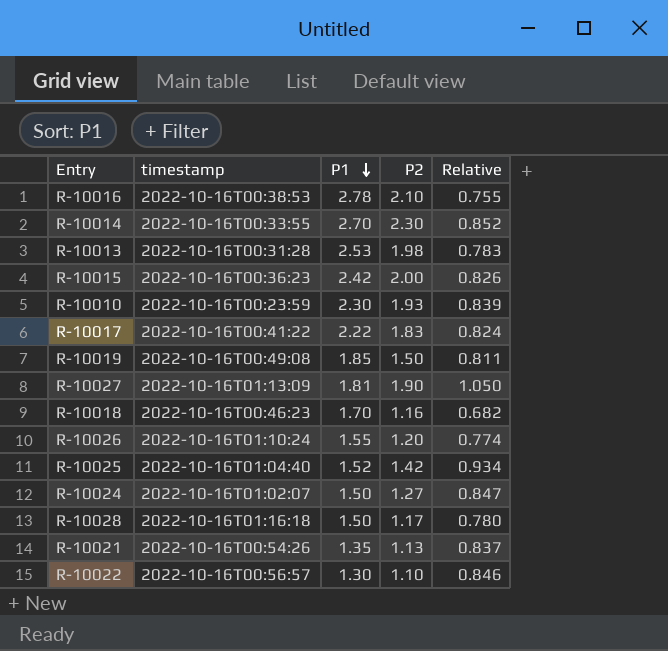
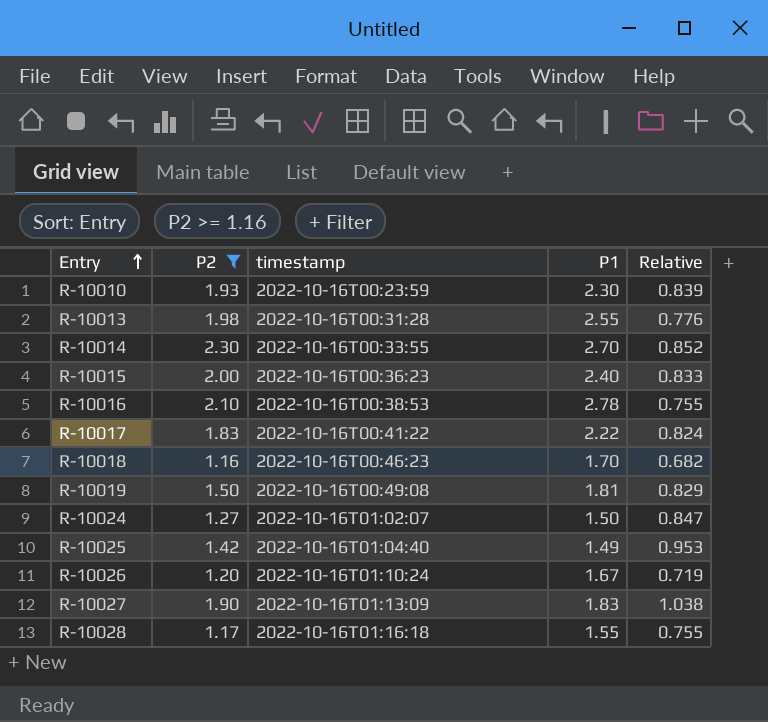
filter: none -> P2 >= 1.16
row order: P1 descending -> Entry ascending
column P2 | position: 4 -> 2
R-10013 | P1: 2.53 -> 2.55
R-10013 | Relative: 0.783 -> 0.776
R-10015 | P1: 2.42 -> 2.40
R-10015 | Relative: 0.826 -> 0.833
R-10019 | P1: 1.85 -> 1.81
R-10019 | Relative: 0.811 -> 0.829
R-10025 | P1: 1.52 -> 1.49
R-10025 | Relative: 0.934 -> 0.953
R-10026 | P1: 1.55 -> 1.67
R-10026 | Relative: 0.774 -> 0.719
R-10027 | P1: 1.81 -> 1.83
R-10027 | Relative: 1.050 -> 1.038
R-10028 | P1: 1.50 -> 1.55
R-10028 | Relative: 0.780 -> 0.755

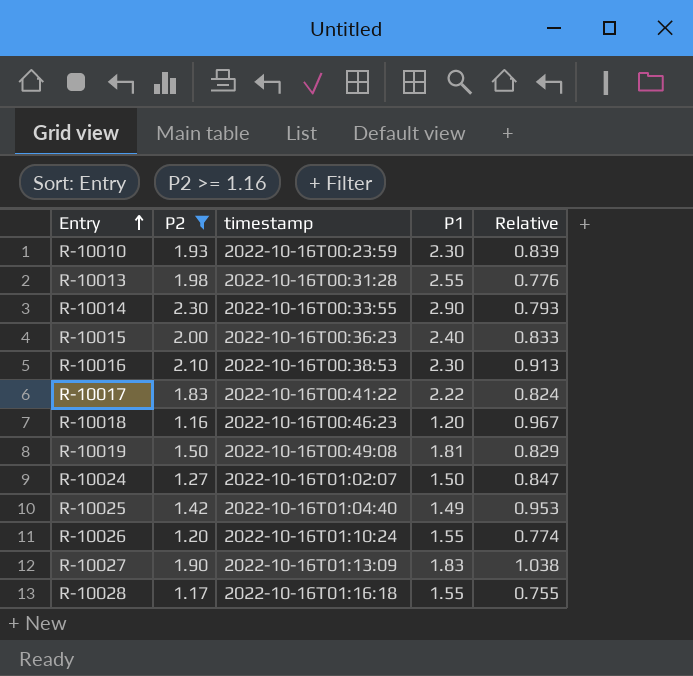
R-10014 | P1: 2.70 -> 2.90
R-10014 | Relative: 0.852 -> 0.793
R-10016 | P1: 2.78 -> 2.30
R-10016 | Relative: 0.755 -> 0.913
R-10018 | P1: 1.70 -> 1.20
R-10018 | Relative: 0.682 -> 0.967
R-10026 | P1: 1.67 -> 1.55
R-10026 | Relative: 0.719 -> 0.774

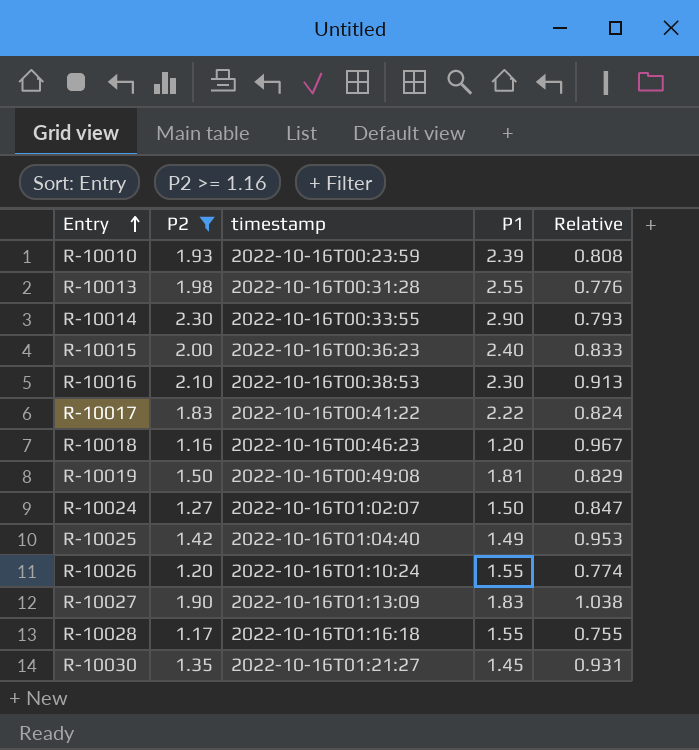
R-10010 | P1: 2.30 -> 2.39
R-10010 | Relative: 0.839 -> 0.808
row R-10030: none -> 1.35 | 2022-10-16T01:21:27 | 1.45 | 0.931

